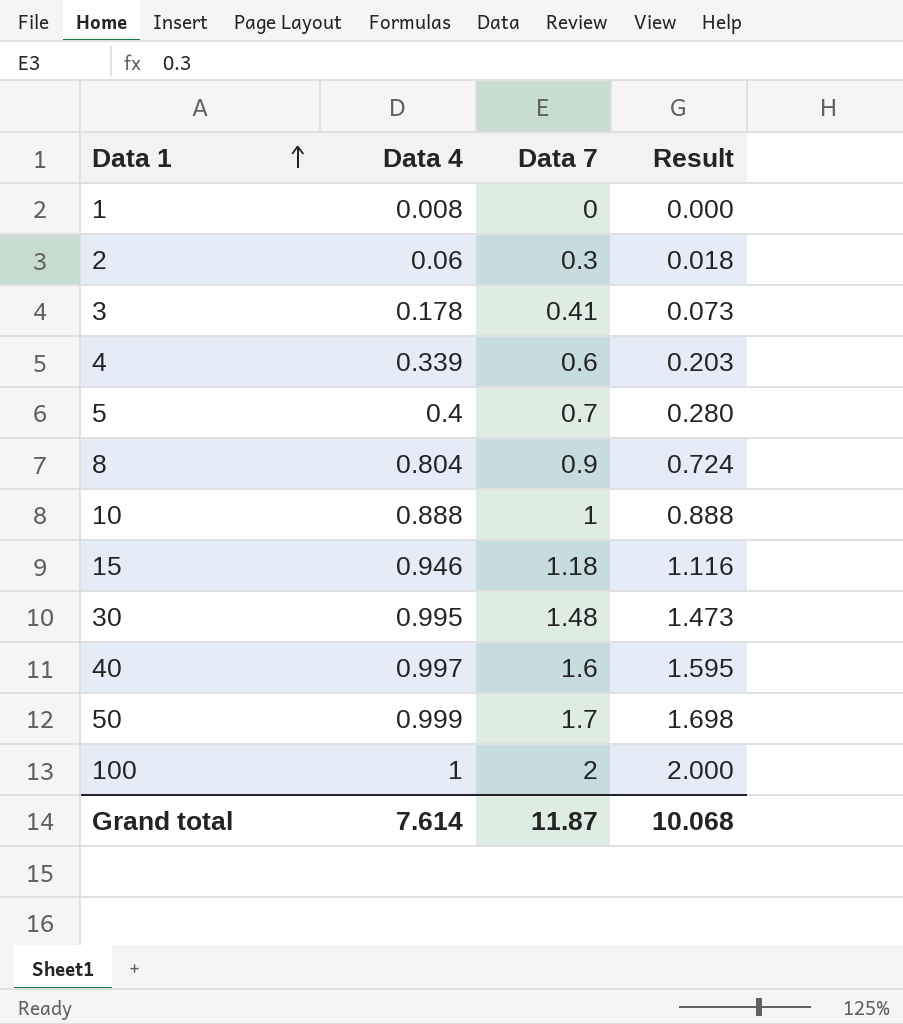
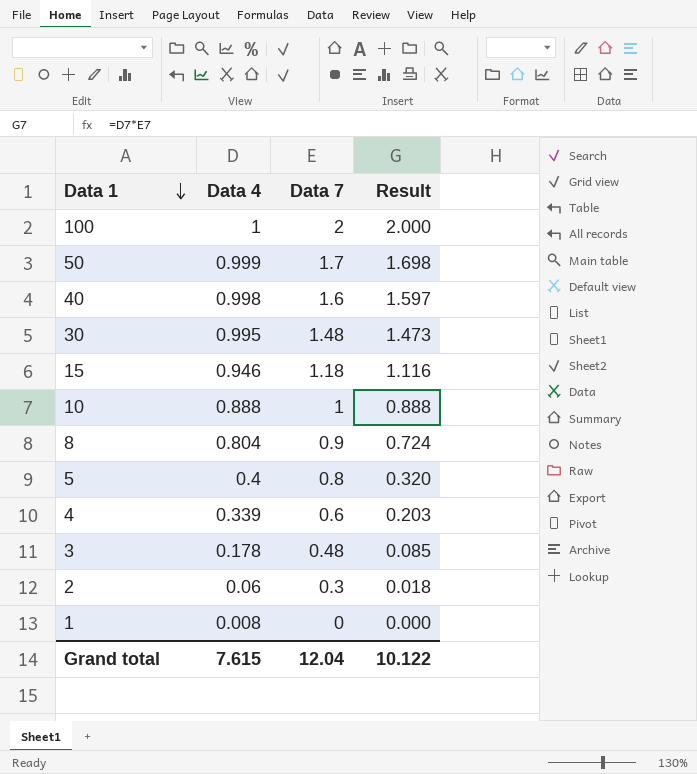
row order: Data 1 ascending -> Data 1 descending
40 | Data 4: 0.997 -> 0.998
40 | Result: 1.595 -> 1.597
5 | Data 7: 0.7 -> 0.8
5 | Result: 0.280 -> 0.320
3 | Data 7: 0.41 -> 0.48
3 | Result: 0.073 -> 0.085
Grand total | Data 4: 7.614 -> 7.615
Grand total | Data 7: 11.87 -> 12.04
Grand total | Result: 10.068 -> 10.122

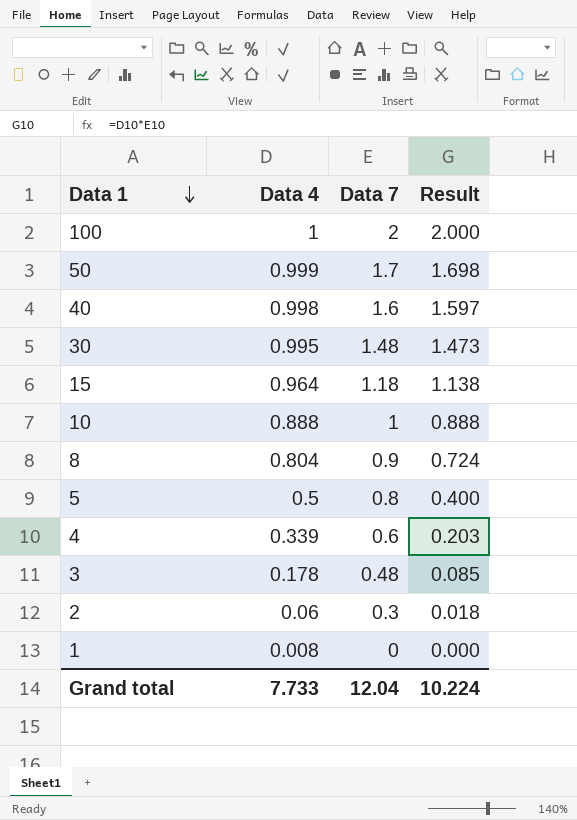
15 | Data 4: 0.946 -> 0.964
15 | Result: 1.116 -> 1.138
5 | Data 4: 0.4 -> 0.5
5 | Result: 0.320 -> 0.400
Grand total | Data 4: 7.615 -> 7.733
Grand total | Result: 10.122 -> 10.224

